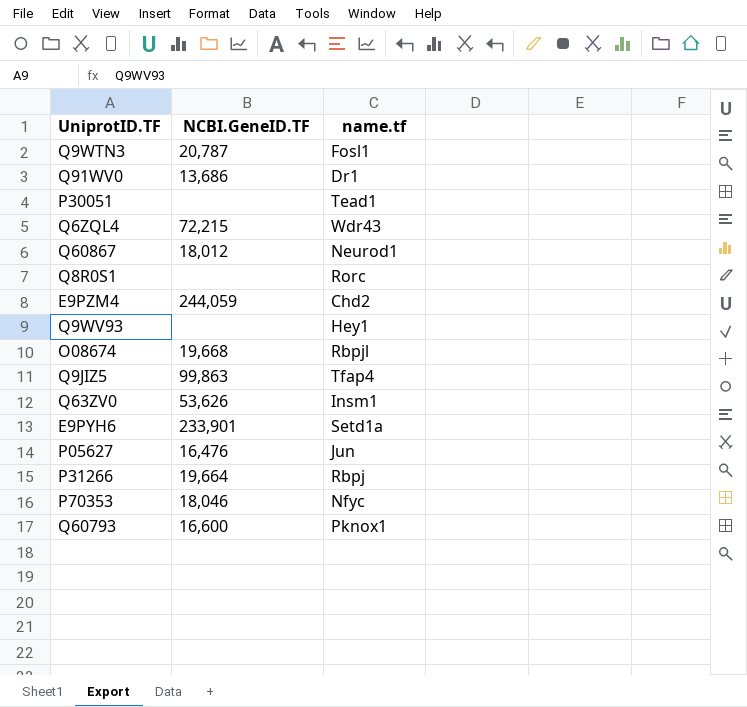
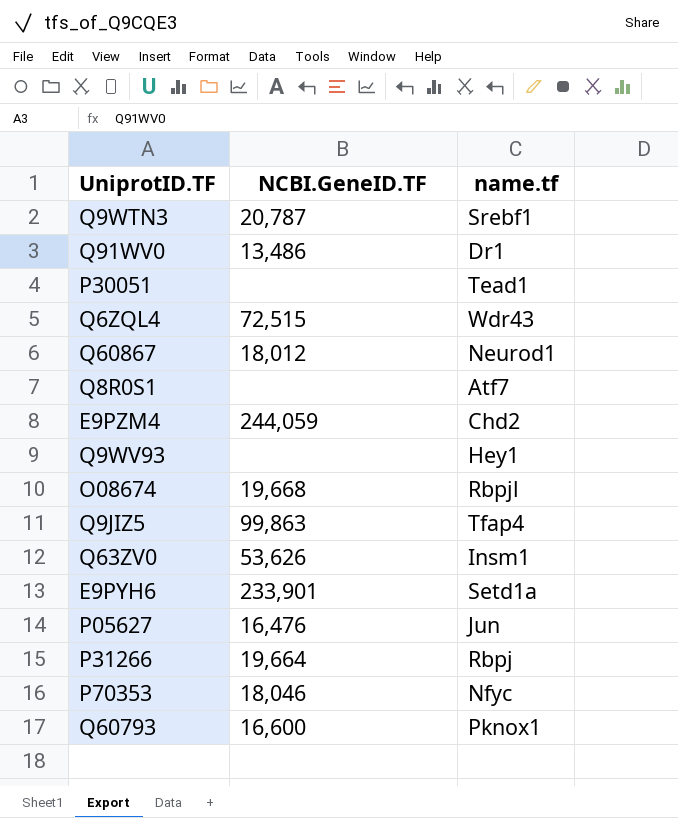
Q9WTN3 | name.tf: Fosl1 -> Srebf1
Q91WV0 | NCBI.GeneID.TF: 13,686 -> 13,486
Q6ZQL4 | NCBI.GeneID.TF: 72,215 -> 72,515
Q8R0S1 | name.tf: Rorc -> Atf7

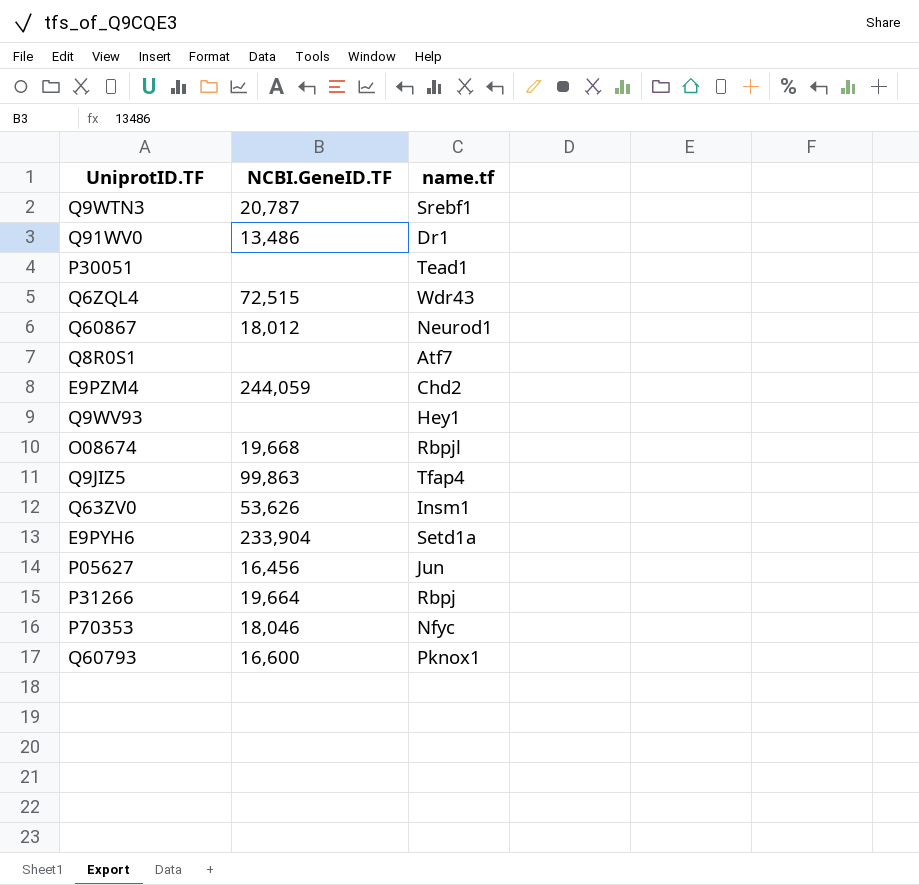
E9PYH6 | NCBI.GeneID.TF: 233,901 -> 233,904
P05627 | NCBI.GeneID.TF: 16,476 -> 16,456

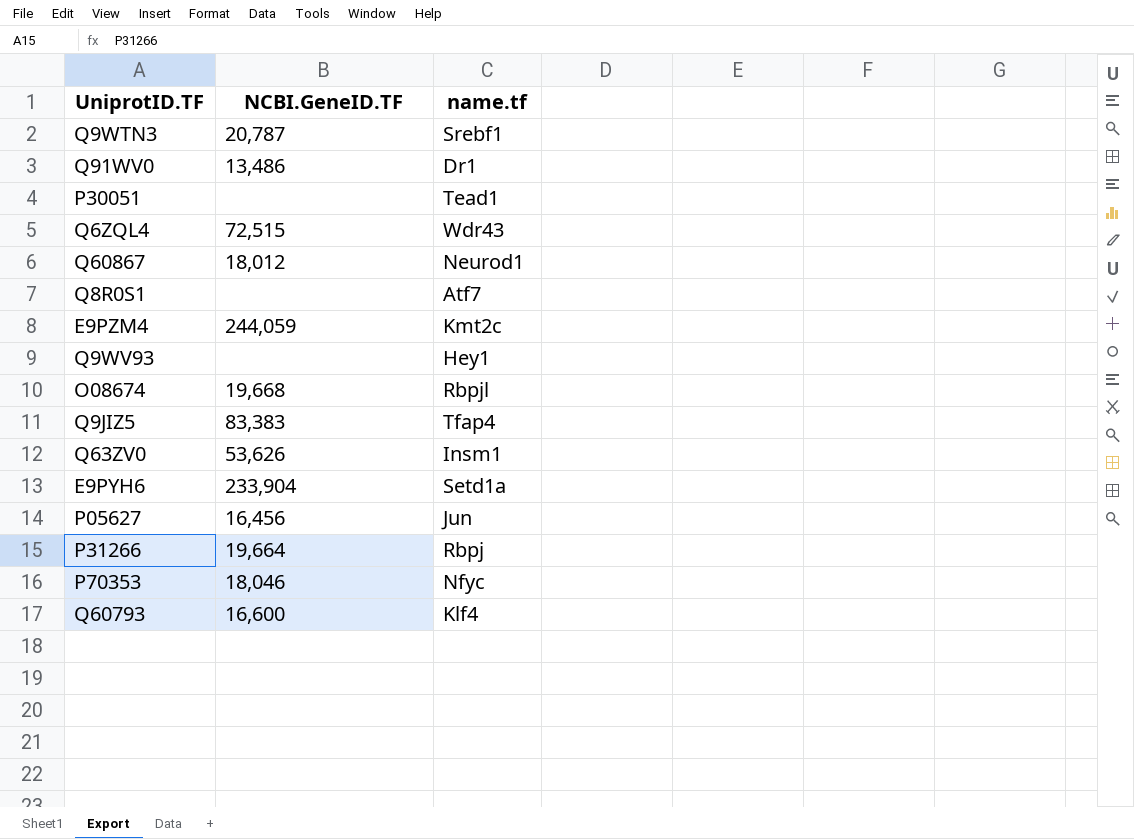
E9PZM4 | name.tf: Chd2 -> Kmt2c
Q9JIZ5 | NCBI.GeneID.TF: 99,863 -> 83,383
Q60793 | name.tf: Pknox1 -> Klf4

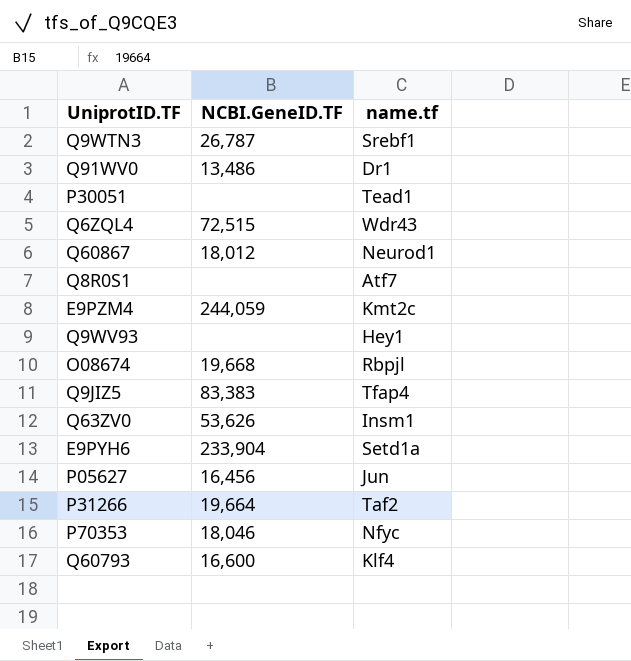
Q9WTN3 | NCBI.GeneID.TF: 20,787 -> 26,787
P31266 | name.tf: Rbpj -> Taf2

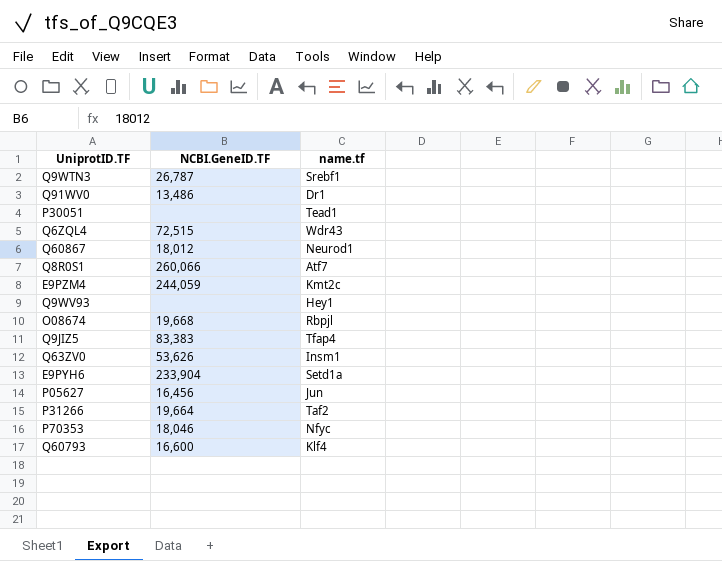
Q8R0S1 | NCBI.GeneID.TF: none -> 260,066

